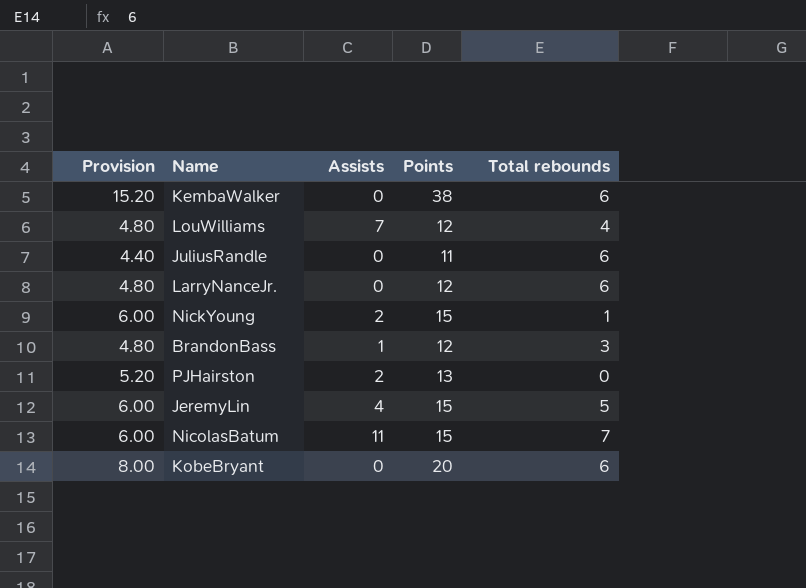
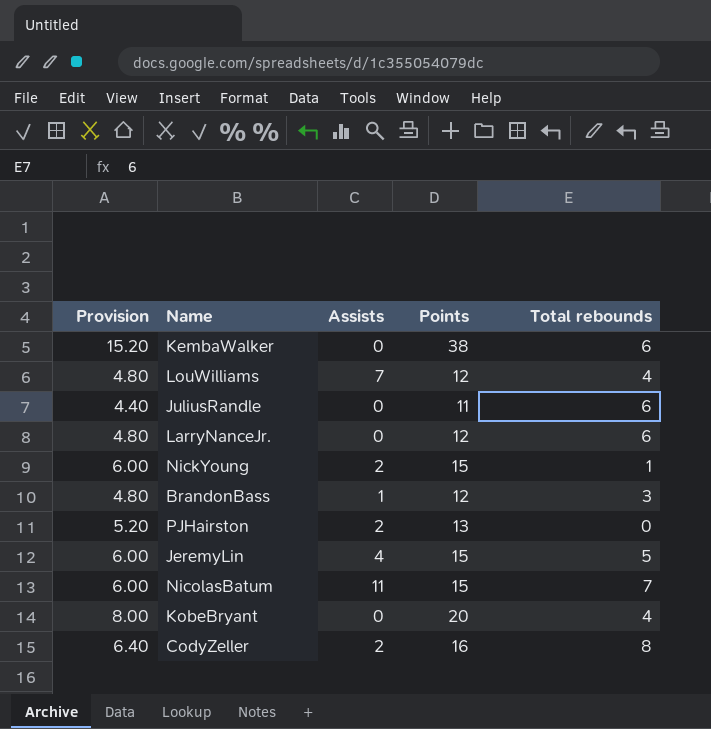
KobeBryant | Total rebounds: 6 -> 4
row CodyZeller: none -> 6.40 | 2 | 16 | 8

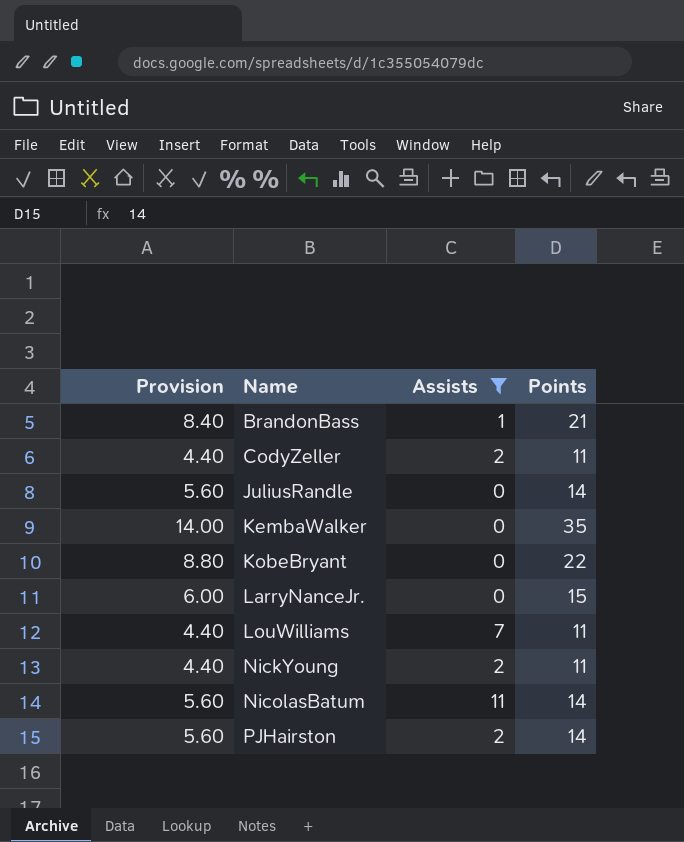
filter: none -> Assists != 4
row order: none -> Name ascending
column Total rebounds | position: 5 -> none
BrandonBass | Provision: 4.80 -> 8.40
BrandonBass | Points: 12 -> 21
CodyZeller | Provision: 6.40 -> 4.40
CodyZeller | Points: 16 -> 11
JuliusRandle | Provision: 4.40 -> 5.60
JuliusRandle | Points: 11 -> 14
KembaWalker | Provision: 15.20 -> 14.00
KembaWalker | Points: 38 -> 35
KobeBryant | Provision: 8.00 -> 8.80
KobeBryant | Points: 20 -> 22
LarryNanceJr. | Provision: 4.80 -> 6.00
LarryNanceJr. | Points: 12 -> 15
LouWilliams | Provision: 4.80 -> 4.40
LouWilliams | Points: 12 -> 11
NickYoung | Provision: 6.00 -> 4.40
NickYoung | Points: 15 -> 11
NicolasBatum | Provision: 6.00 -> 5.60
NicolasBatum | Points: 15 -> 14
PJHairston | Provision: 5.20 -> 5.60
PJHairston | Points: 13 -> 14

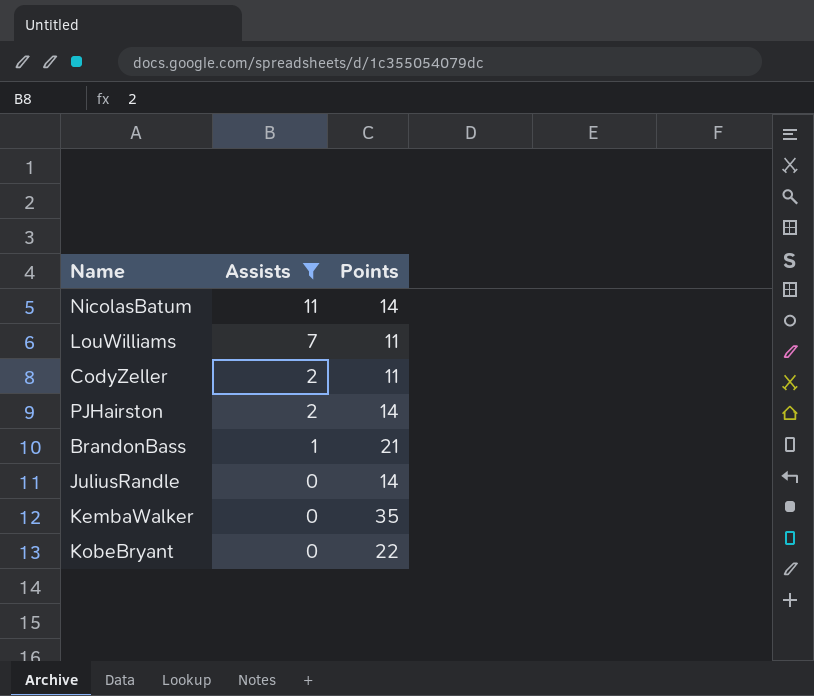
row order: Name ascending -> Assists descending
column Provision | formula: [Points] * 0.4 -> none
row LarryNanceJr.: 6.00 | 0 | 15 -> none
row NickYoung: 4.40 | 2 | 11 -> none

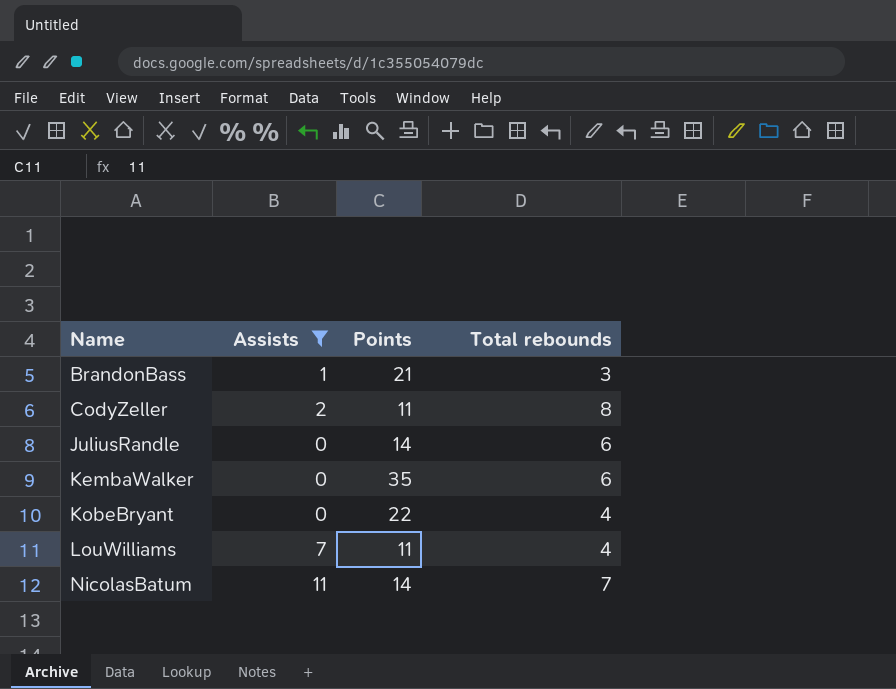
row order: Assists descending -> Name ascending
column Total rebounds | position: none -> 4
row PJHairston: 2 | 14 -> none

